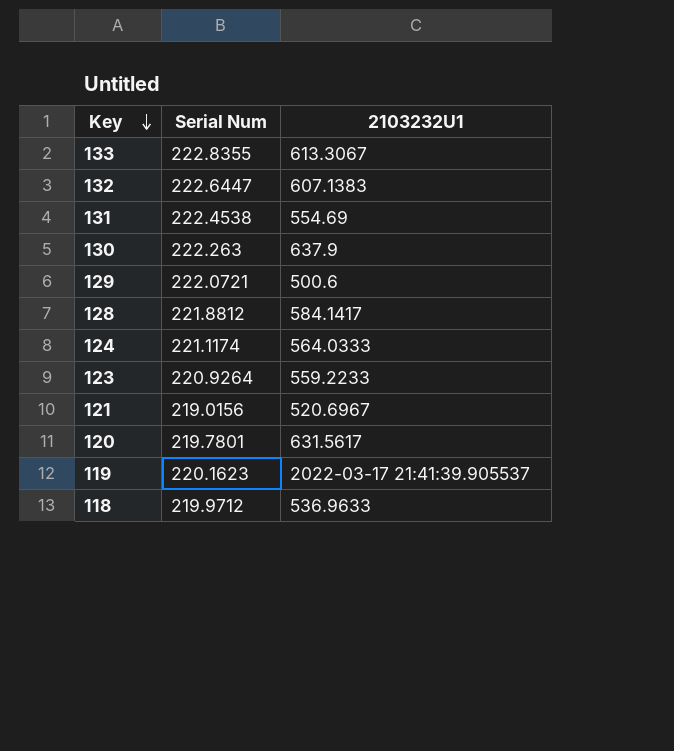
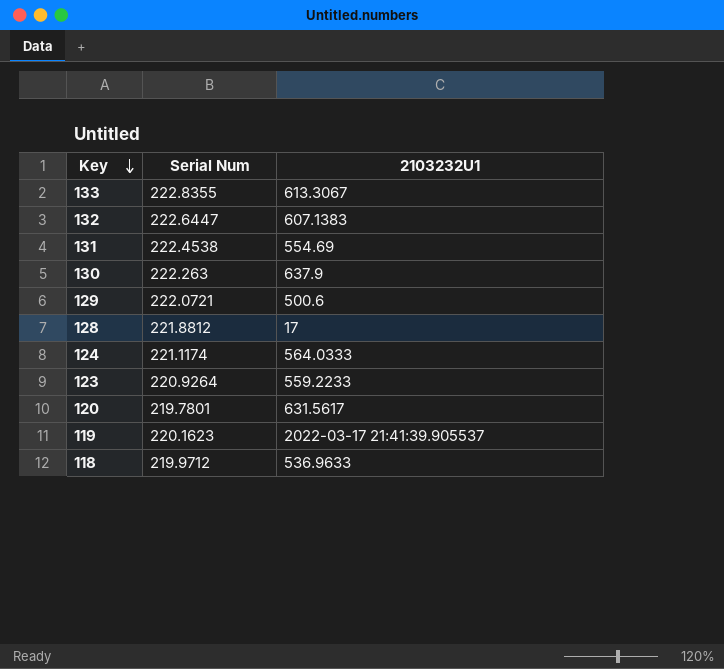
row 121: 219.0156 | 520.6967 -> none
128 | 2103232U1: 584.1417 -> 17

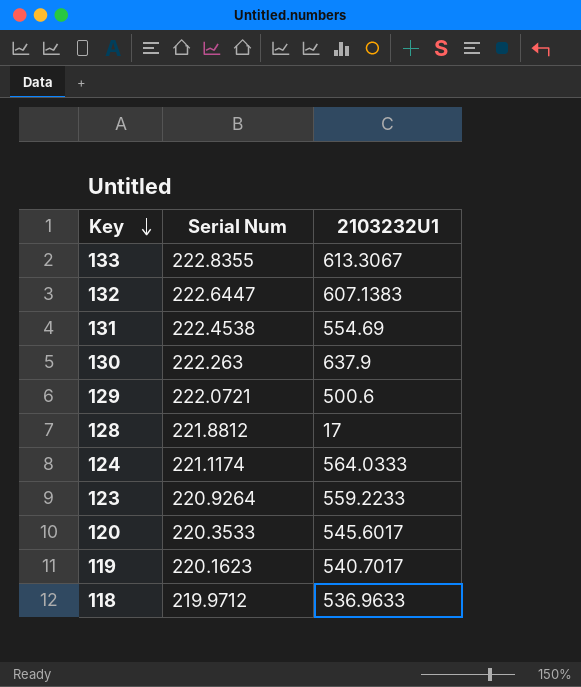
120 | Serial Num: 219.7801 -> 220.3533
120 | 2103232U1: 631.5617 -> 545.6017
119 | 2103232U1: 2022-03-17 21:41:39.905537 -> 540.7017

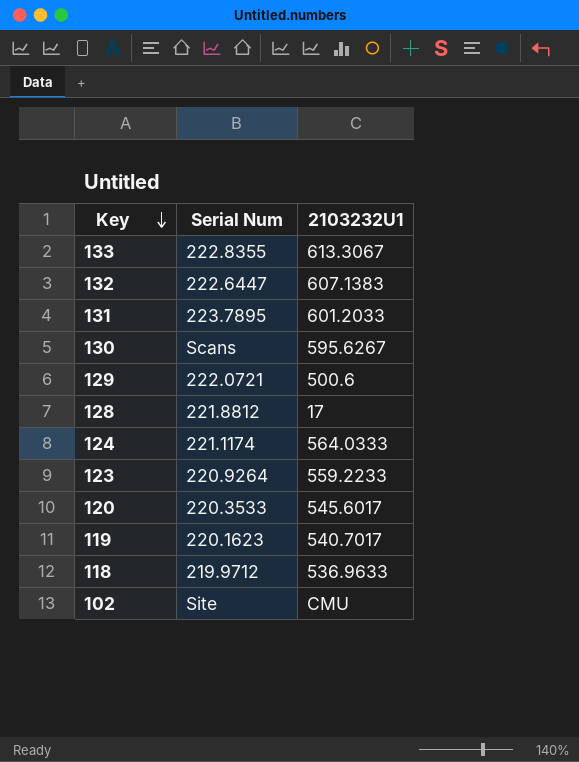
131 | Serial Num: 222.4538 -> 223.7895
131 | 2103232U1: 554.69 -> 601.2033
130 | Serial Num: 222.263 -> Scans
130 | 2103232U1: 637.9 -> 595.6267
row 102: none -> Site | CMU

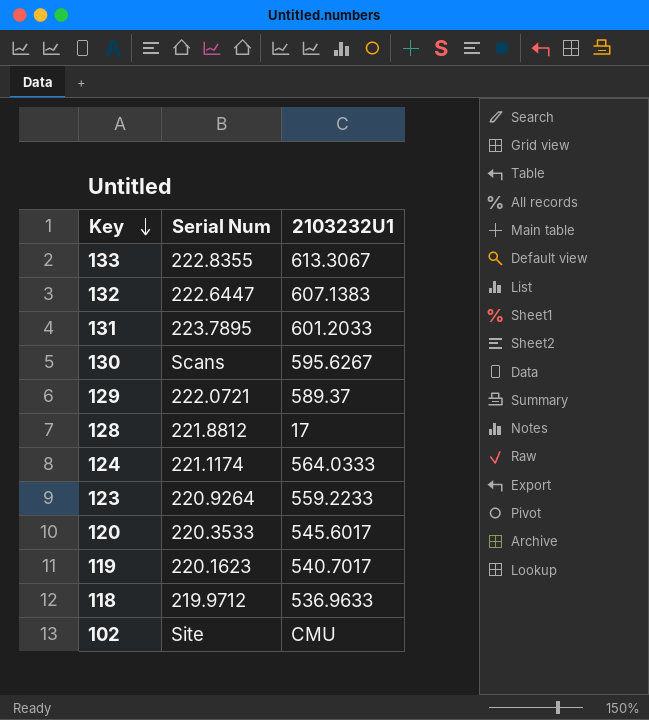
129 | 2103232U1: 500.6 -> 589.37

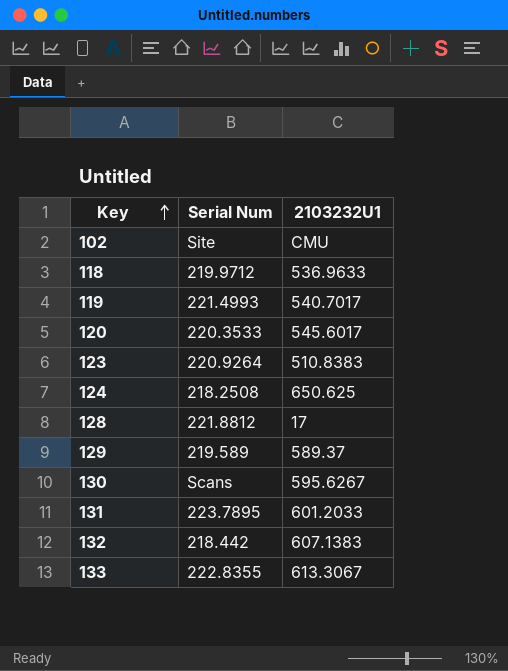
row order: Key descending -> Key ascending
119 | Serial Num: 220.1623 -> 221.4993
123 | 2103232U1: 559.2233 -> 510.8383
124 | Serial Num: 221.1174 -> 218.2508
124 | 2103232U1: 564.0333 -> 650.625
129 | Serial Num: 222.0721 -> 219.589
132 | Serial Num: 222.6447 -> 218.442

